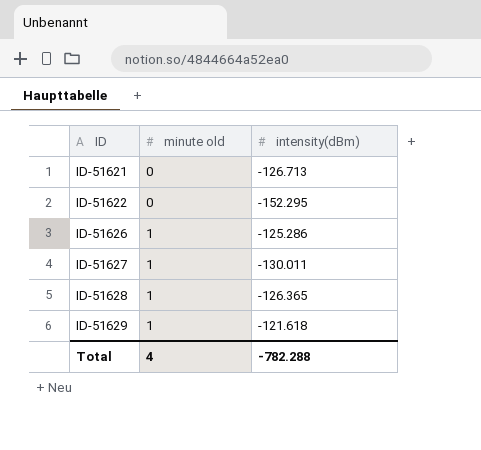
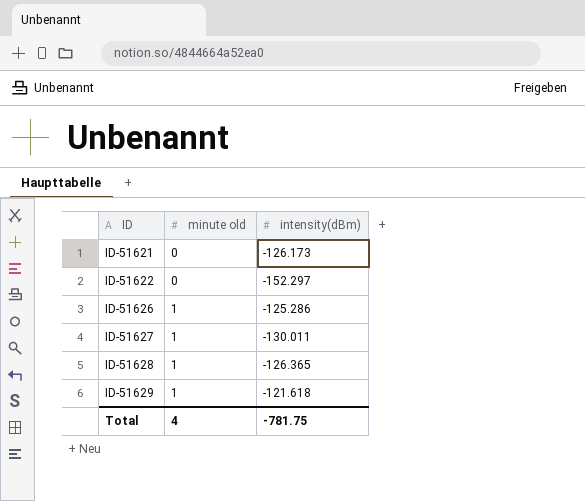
ID-51621 | intensity(dBm): -126.713 -> -126.173
ID-51622 | intensity(dBm): -152.295 -> -152.297
Total | intensity(dBm): -782.288 -> -781.75

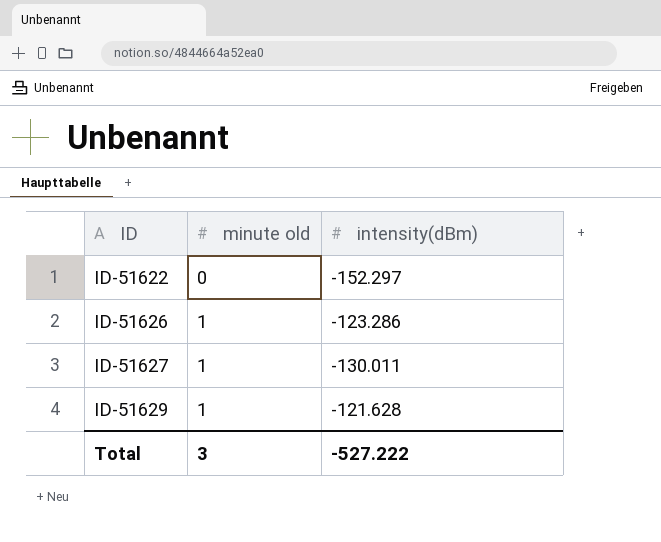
row ID-51621: 0 | -126.173 -> none
row ID-51628: 1 | -126.365 -> none
ID-51626 | intensity(dBm): -125.286 -> -123.286
ID-51629 | intensity(dBm): -121.618 -> -121.628
Total | minute old: 4 -> 3
Total | intensity(dBm): -781.75 -> -527.222

